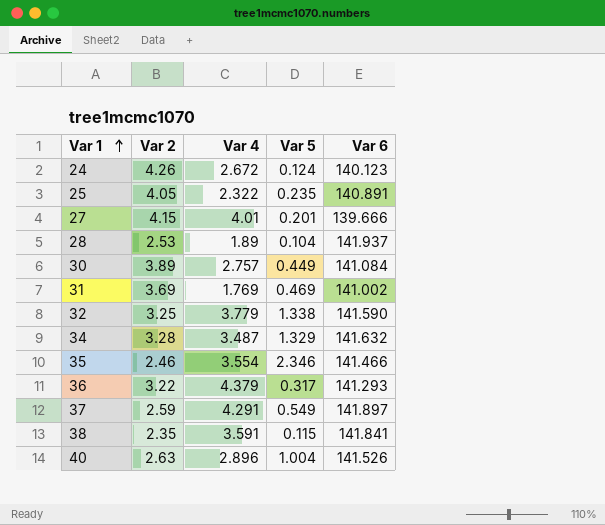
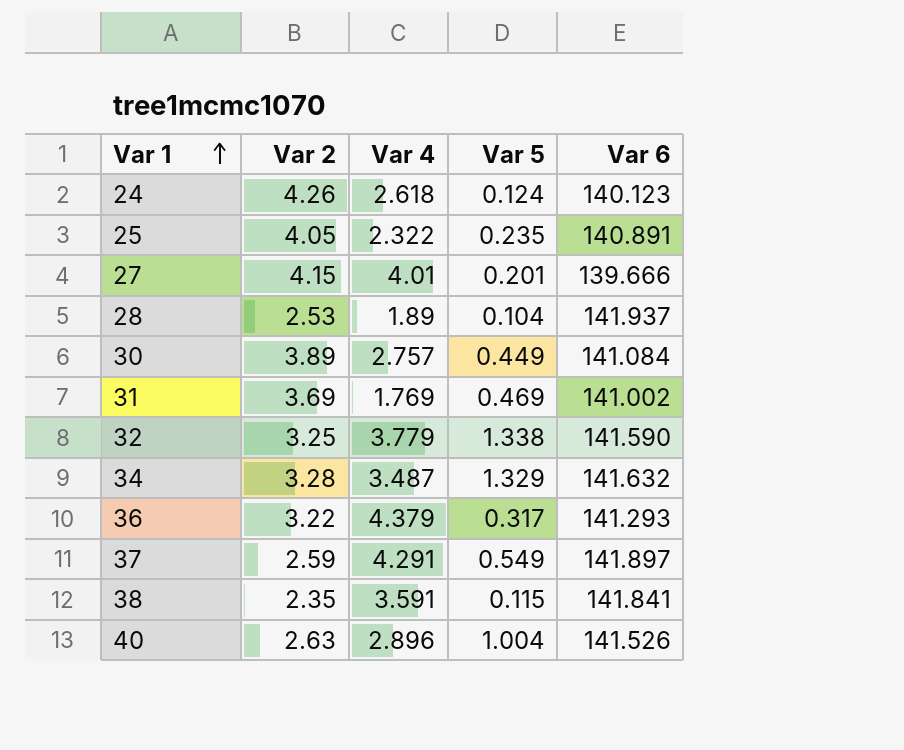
row 35: 2.46 | 3.554 | 2.346 | 141.466 -> none
24 | Var 4: 2.672 -> 2.618

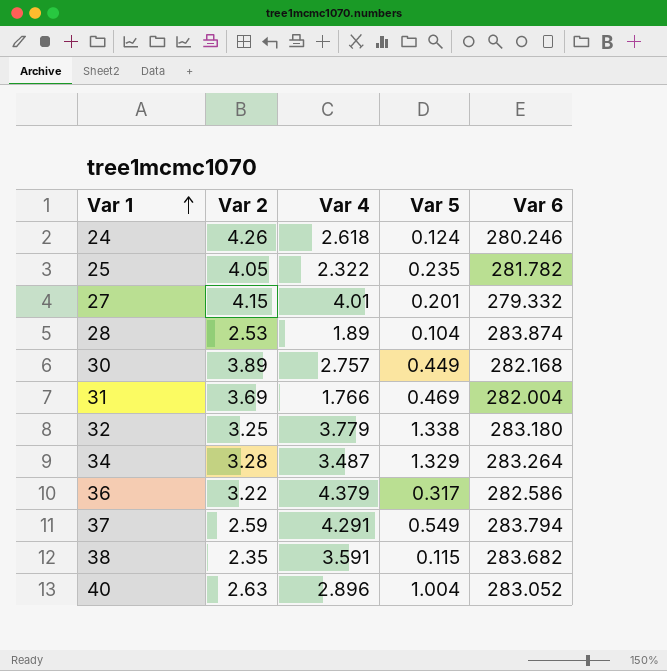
24 | Var 6: 140.123 -> 280.246
25 | Var 6: 140.891 -> 281.782
27 | Var 6: 139.666 -> 279.332
28 | Var 6: 141.937 -> 283.874
30 | Var 6: 141.084 -> 282.168
31 | Var 4: 1.769 -> 1.766
31 | Var 6: 141.002 -> 282.004
32 | Var 6: 141.590 -> 283.180
34 | Var 6: 141.632 -> 283.264
36 | Var 6: 141.293 -> 282.586
37 | Var 6: 141.897 -> 283.794
38 | Var 6: 141.841 -> 283.682
40 | Var 6: 141.526 -> 283.052

